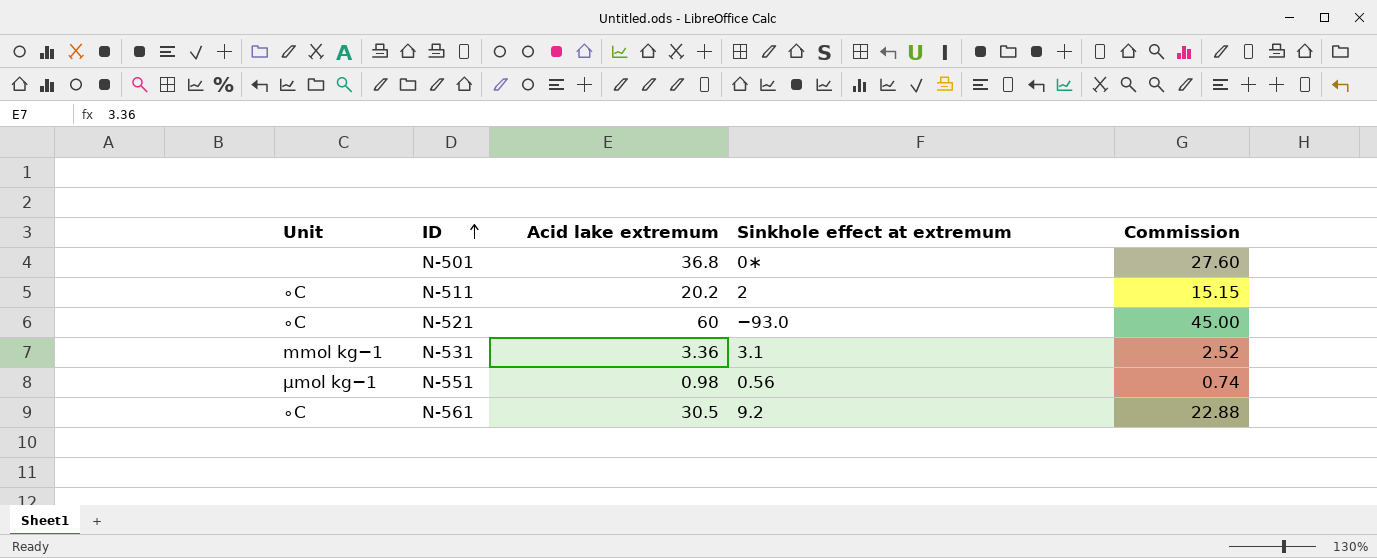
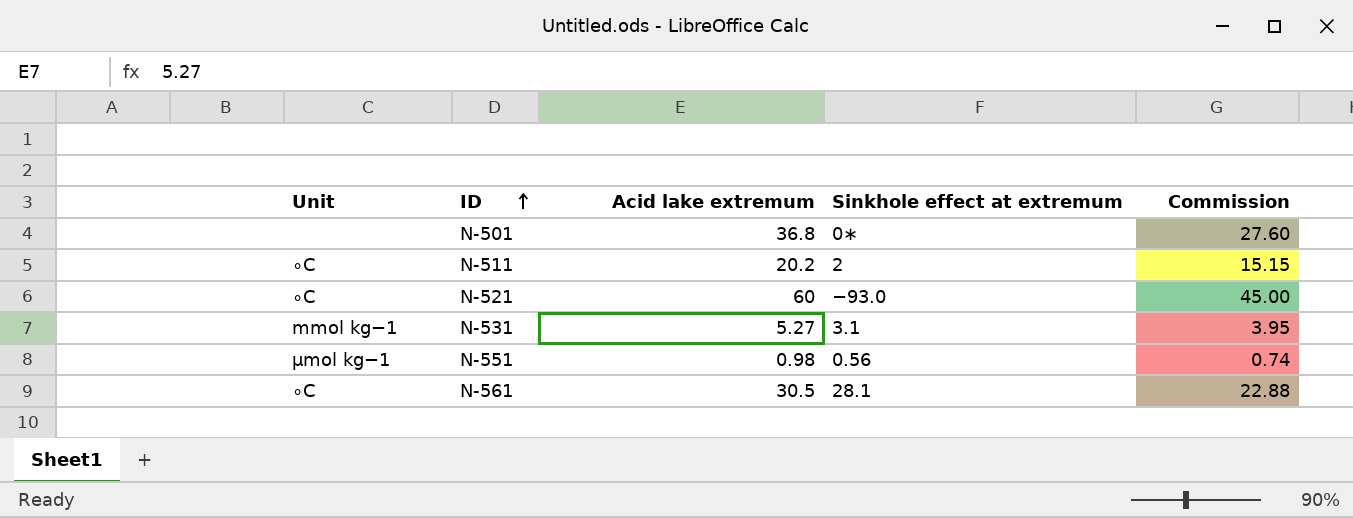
N-531 | Acid lake extremum: 3.36 -> 5.27
N-531 | Commission: 2.52 -> 3.95
N-561 | Sinkhole effect at extremum: 9.2 -> 28.1

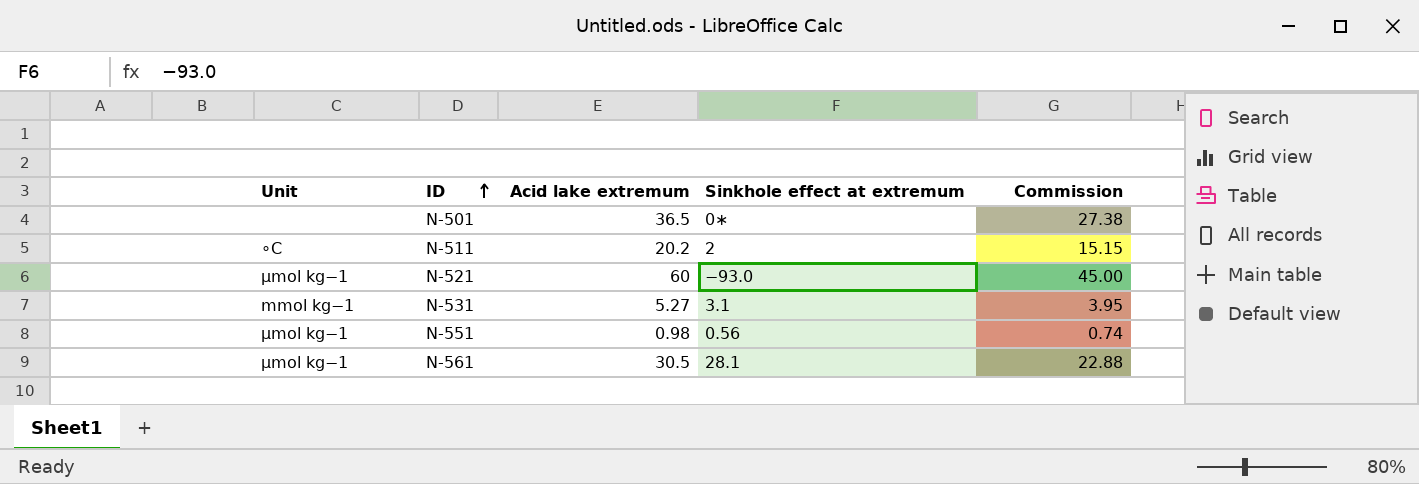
N-501 | Acid lake extremum: 36.8 -> 36.5
N-501 | Commission: 27.60 -> 27.38
N-521 | Unit: ∘C -> µmol kg−1
N-561 | Unit: ∘C -> µmol kg−1

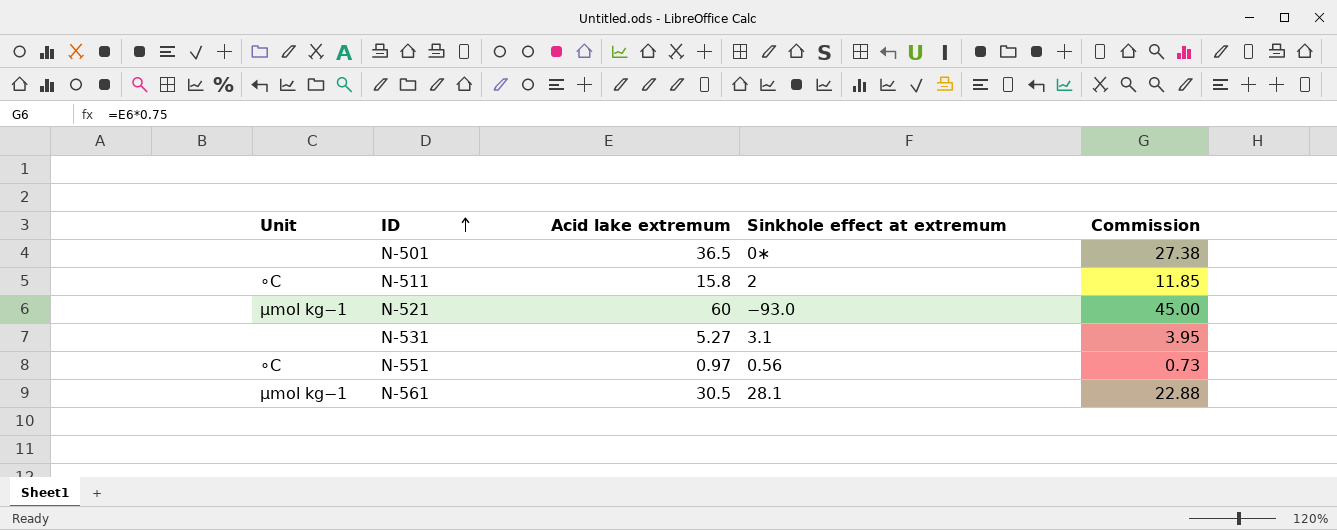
N-511 | Acid lake extremum: 20.2 -> 15.8
N-511 | Commission: 15.15 -> 11.85
N-531 | Unit: mmol kg−1 -> none
N-551 | Unit: µmol kg−1 -> ∘C
N-551 | Acid lake extremum: 0.98 -> 0.97
N-551 | Commission: 0.74 -> 0.73

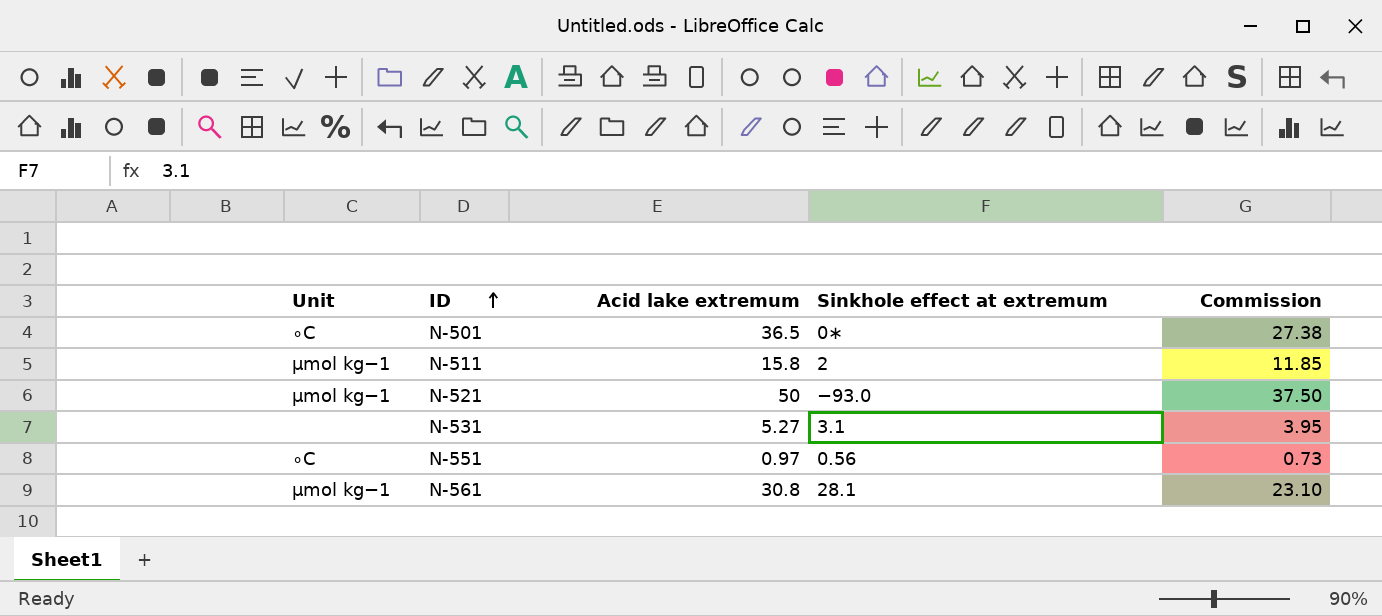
N-501 | Unit: none -> ∘C
N-511 | Unit: ∘C -> µmol kg−1
N-521 | Acid lake extremum: 60 -> 50
N-521 | Commission: 45.00 -> 37.50
N-561 | Acid lake extremum: 30.5 -> 30.8
N-561 | Commission: 22.88 -> 23.10

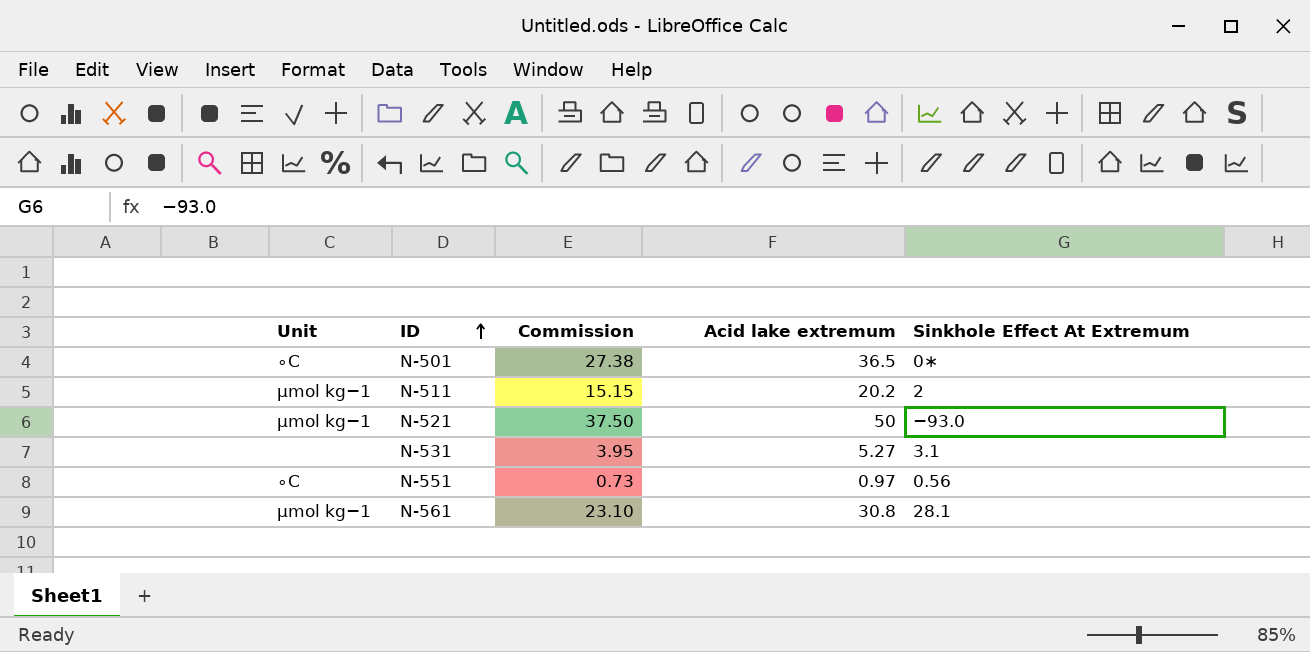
column Commission | position: 5 -> 3
column name: Sinkhole effect at extremum -> Sinkhole Effect At Extremum
N-511 | Commission: 11.85 -> 15.15
N-511 | Acid lake extremum: 15.8 -> 20.2

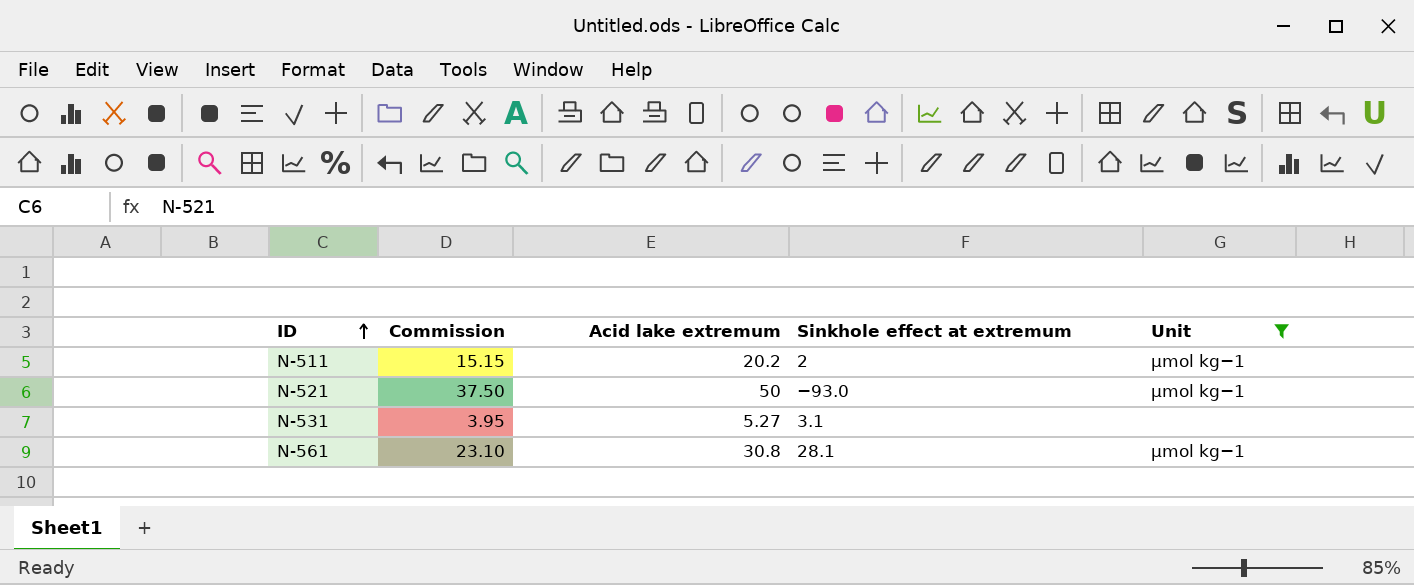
filter: none -> Unit != ∘C
column name: Sinkhole Effect At Extremum -> Sinkhole effect at extremum
column Unit | position: 1 -> 5

